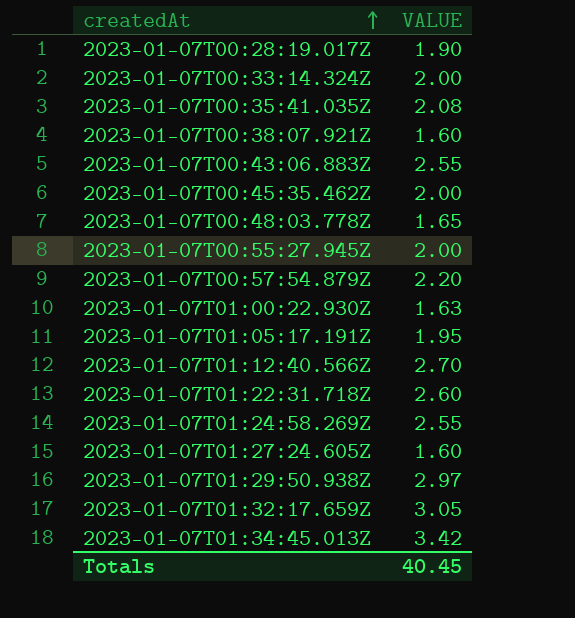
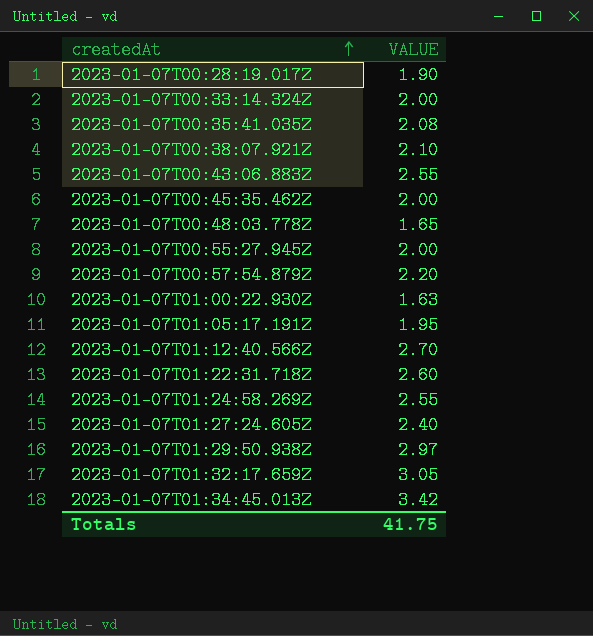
2023-01-07T00:38:07.921Z | VALUE: 1.60 -> 2.10
2023-01-07T01:27:24.605Z | VALUE: 1.60 -> 2.40
Totals | VALUE: 40.45 -> 41.75

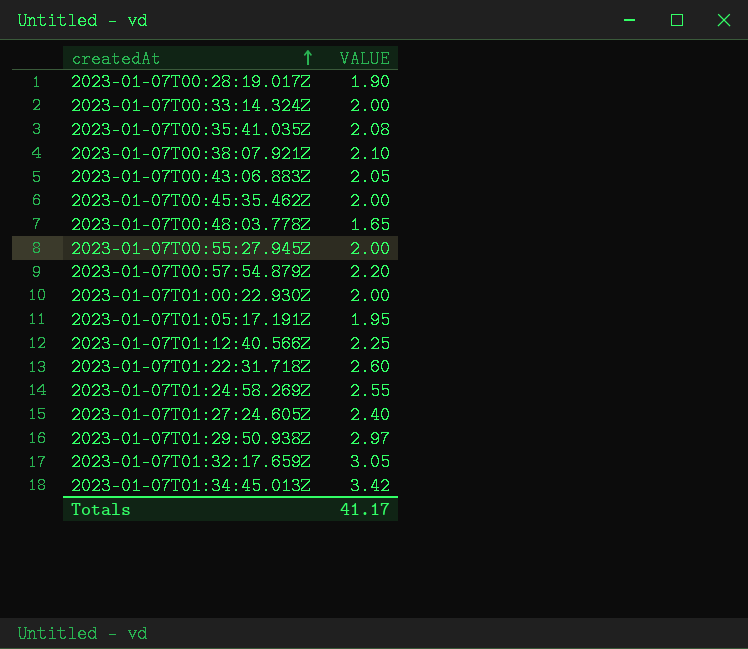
2023-01-07T00:43:06.883Z | VALUE: 2.55 -> 2.05
2023-01-07T01:00:22.930Z | VALUE: 1.63 -> 2.00
2023-01-07T01:12:40.566Z | VALUE: 2.70 -> 2.25
Totals | VALUE: 41.75 -> 41.17

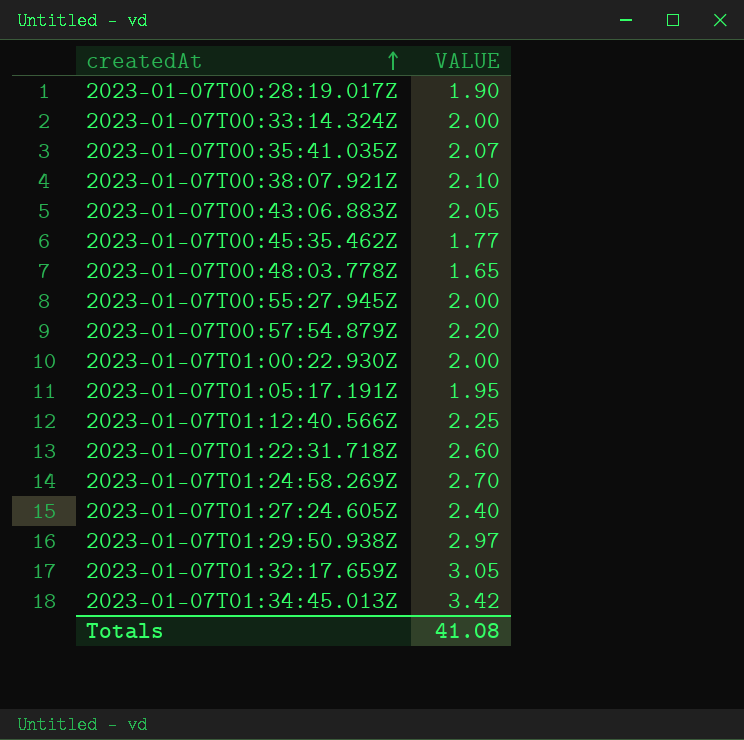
2023-01-07T00:35:41.035Z | VALUE: 2.08 -> 2.07
2023-01-07T00:45:35.462Z | VALUE: 2.00 -> 1.77
2023-01-07T01:24:58.269Z | VALUE: 2.55 -> 2.70
Totals | VALUE: 41.17 -> 41.08

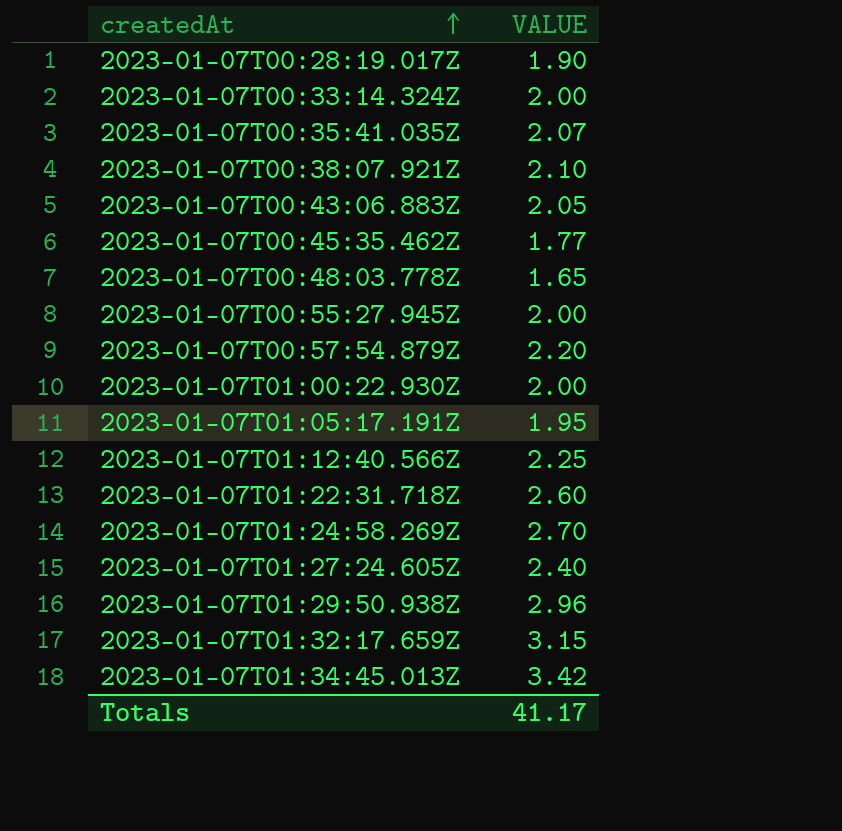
2023-01-07T01:29:50.938Z | VALUE: 2.97 -> 2.96
2023-01-07T01:32:17.659Z | VALUE: 3.05 -> 3.15
Totals | VALUE: 41.08 -> 41.17

